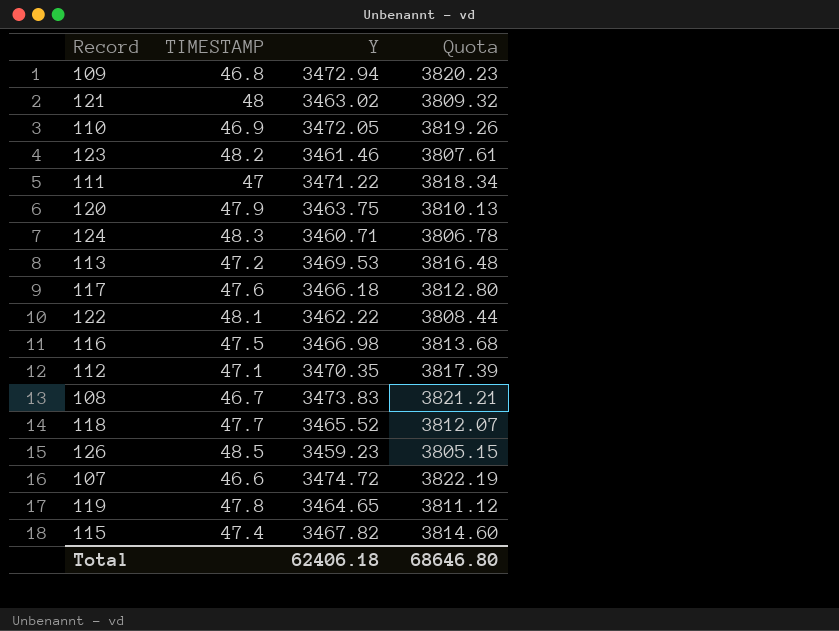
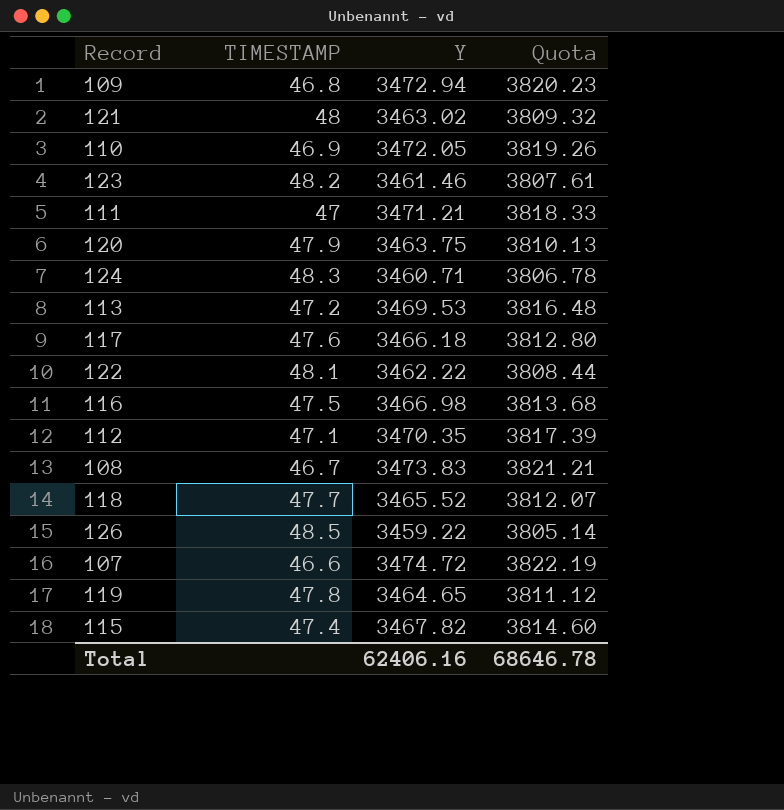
111 | Y: 3471.22 -> 3471.21
111 | Quota: 3818.34 -> 3818.33
126 | Y: 3459.23 -> 3459.22
126 | Quota: 3805.15 -> 3805.14
Total | Y: 62406.18 -> 62406.16
Total | Quota: 68646.80 -> 68646.78

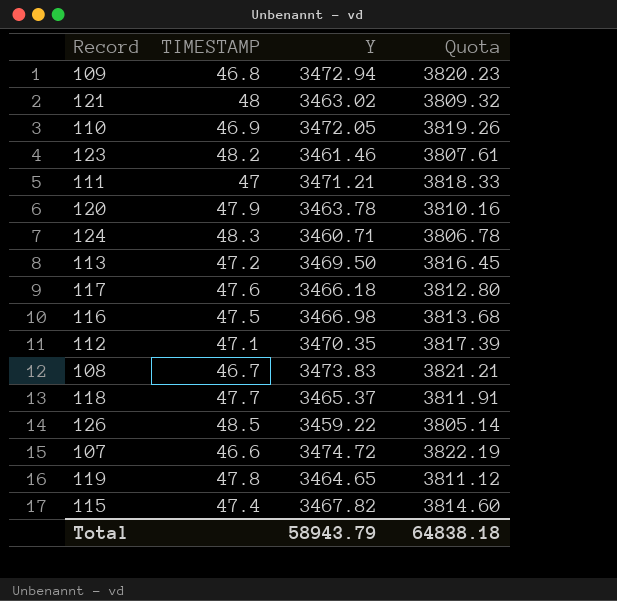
row 122: 48.1 | 3462.22 | 3808.44 -> none
120 | Y: 3463.75 -> 3463.78
120 | Quota: 3810.13 -> 3810.16
113 | Y: 3469.53 -> 3469.50
113 | Quota: 3816.48 -> 3816.45
118 | Y: 3465.52 -> 3465.37
118 | Quota: 3812.07 -> 3811.91
Total | Y: 62406.16 -> 58943.79
Total | Quota: 68646.78 -> 64838.18

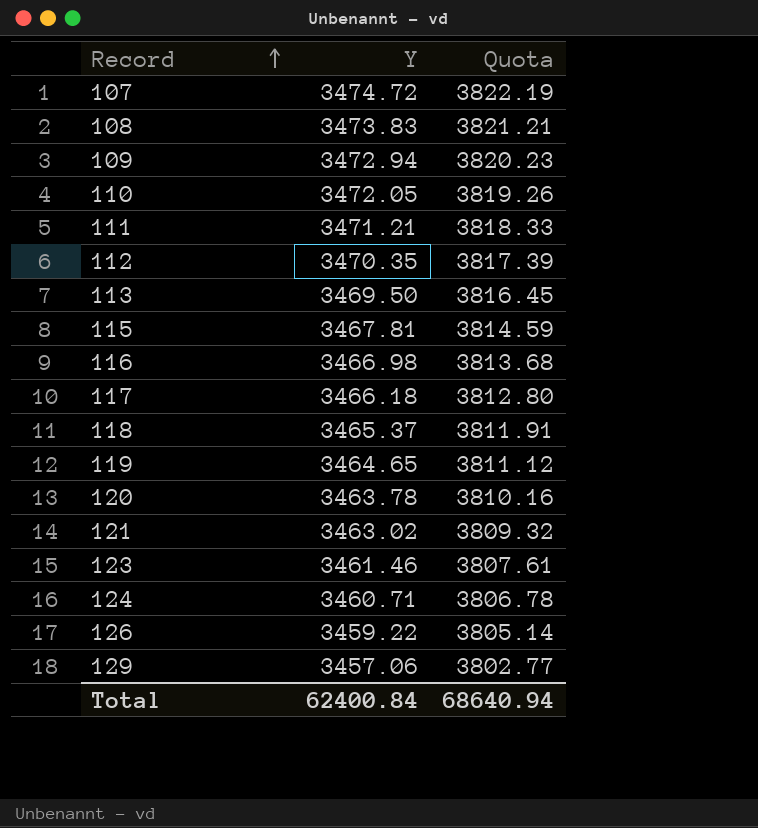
row order: none -> Record ascending
column TIMESTAMP | position: 2 -> none
115 | Y: 3467.82 -> 3467.81
115 | Quota: 3814.60 -> 3814.59
row 129: none -> 3457.06 | 3802.77
Total | Y: 58943.79 -> 62400.84
Total | Quota: 64838.18 -> 68640.94

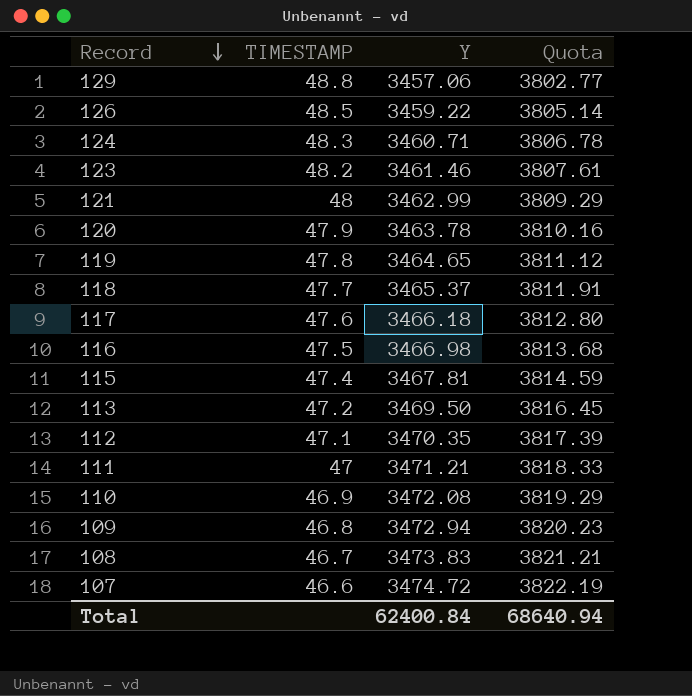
row order: Record ascending -> Record descending
column TIMESTAMP | position: none -> 2
121 | Y: 3463.02 -> 3462.99
121 | Quota: 3809.32 -> 3809.29
110 | Y: 3472.05 -> 3472.08
110 | Quota: 3819.26 -> 3819.29

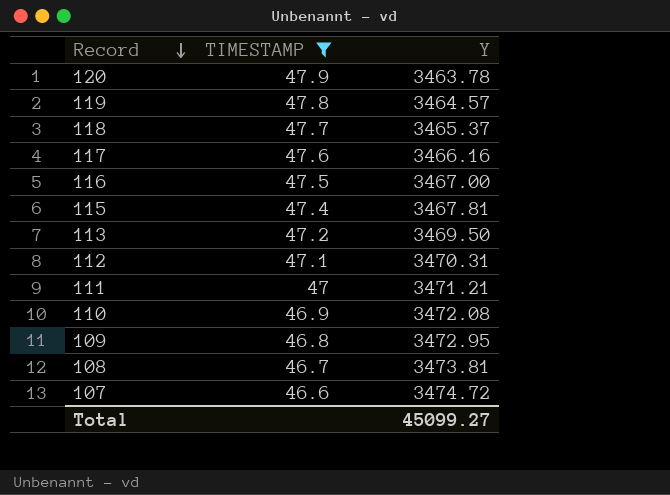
filter: none -> TIMESTAMP <= 47.9
column Quota | formula: [Y] * 1.1 -> none
119 | Y: 3464.65 -> 3464.57
117 | Y: 3466.18 -> 3466.16
116 | Y: 3466.98 -> 3467.00
112 | Y: 3470.35 -> 3470.31
109 | Y: 3472.94 -> 3472.95
108 | Y: 3473.83 -> 3473.81
Total | Y: 62400.84 -> 45099.27

